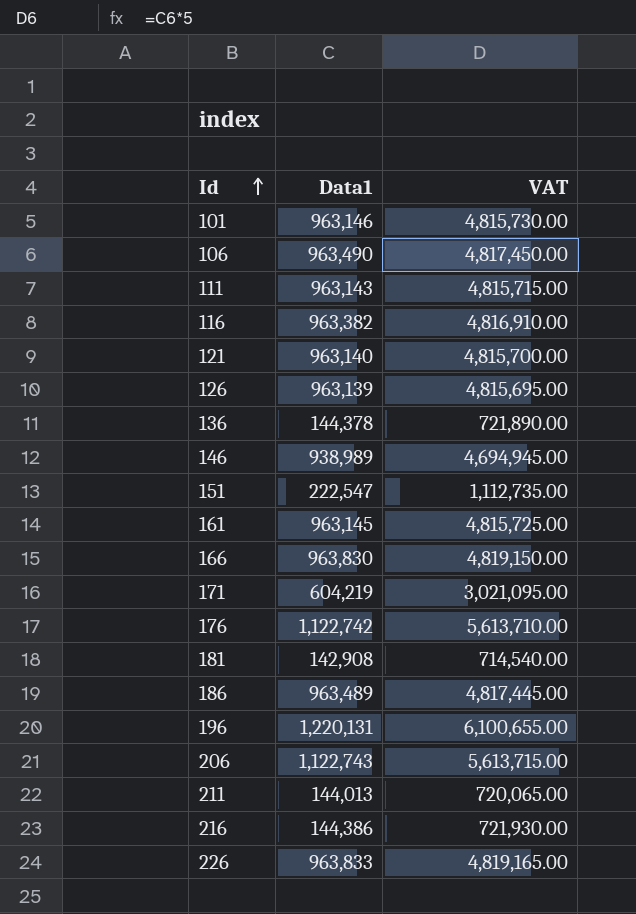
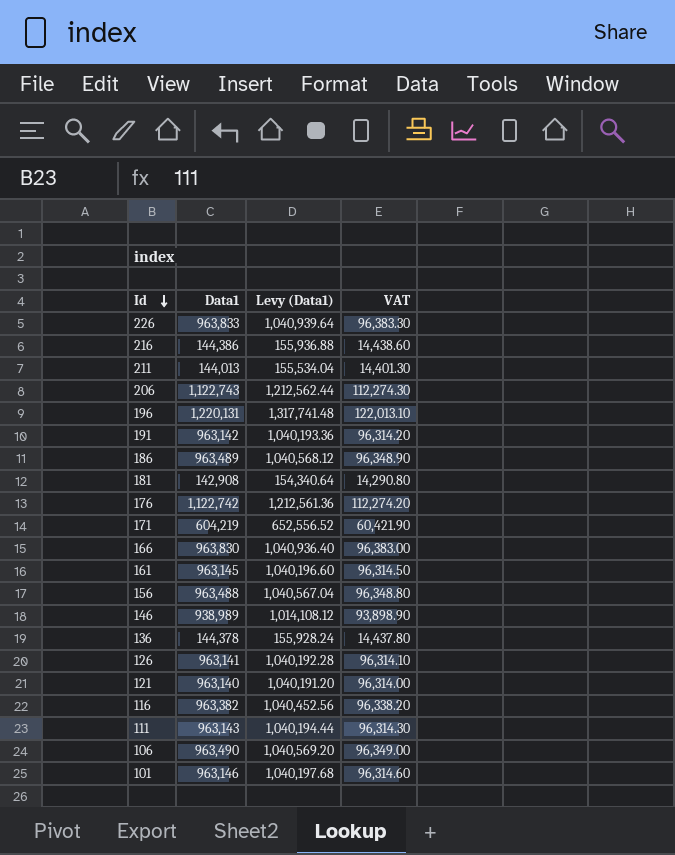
row order: Id ascending -> Id descending
column Levy (Data1) | formula: none -> [Data1] * 1.08
column VAT | formula: [Data1] * 5 -> [Data1] * 0.1
row 151: 222,547 | 1,112,735.00 -> none
row 191: none -> 963,142 | 1,040,193.36 | 96,314.20
row 156: none -> 963,488 | 1,040,567.04 | 96,348.80
126 | Data1: 963,139 -> 963,141

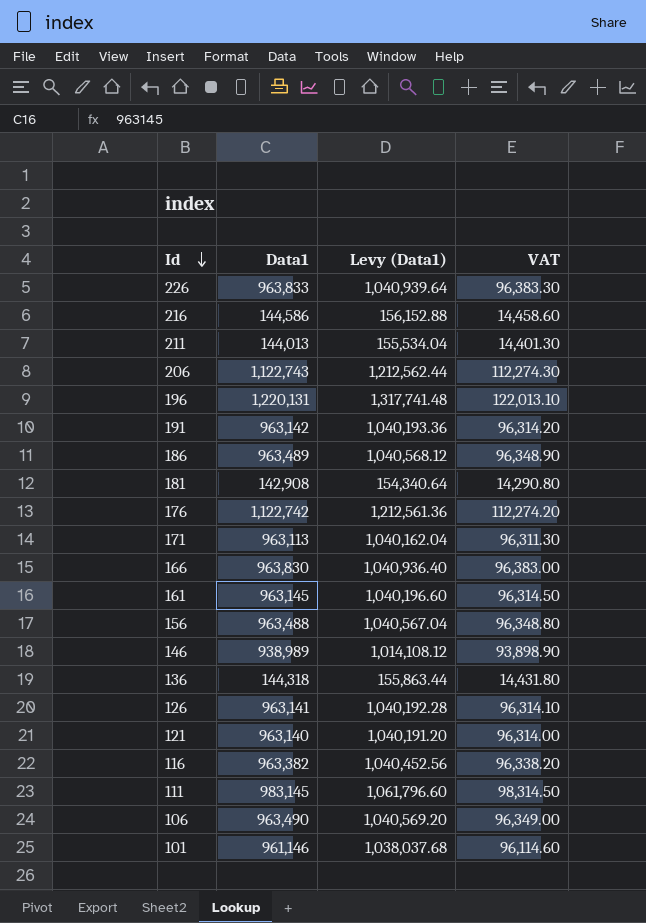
216 | Data1: 144,386 -> 144,586
216 | Levy (Data1): 155,936.88 -> 156,152.88
216 | VAT: 14,438.60 -> 14,458.60
171 | Data1: 604,219 -> 963,113
171 | Levy (Data1): 652,556.52 -> 1,040,162.04
171 | VAT: 60,421.90 -> 96,311.30
136 | Data1: 144,378 -> 144,318
136 | Levy (Data1): 155,928.24 -> 155,863.44
136 | VAT: 14,437.80 -> 14,431.80
111 | Data1: 963,143 -> 983,145
111 | Levy (Data1): 1,040,194.44 -> 1,061,796.60
111 | VAT: 96,314.30 -> 98,314.50
101 | Data1: 963,146 -> 961,146
101 | Levy (Data1): 1,040,197.68 -> 1,038,037.68
101 | VAT: 96,314.60 -> 96,114.60

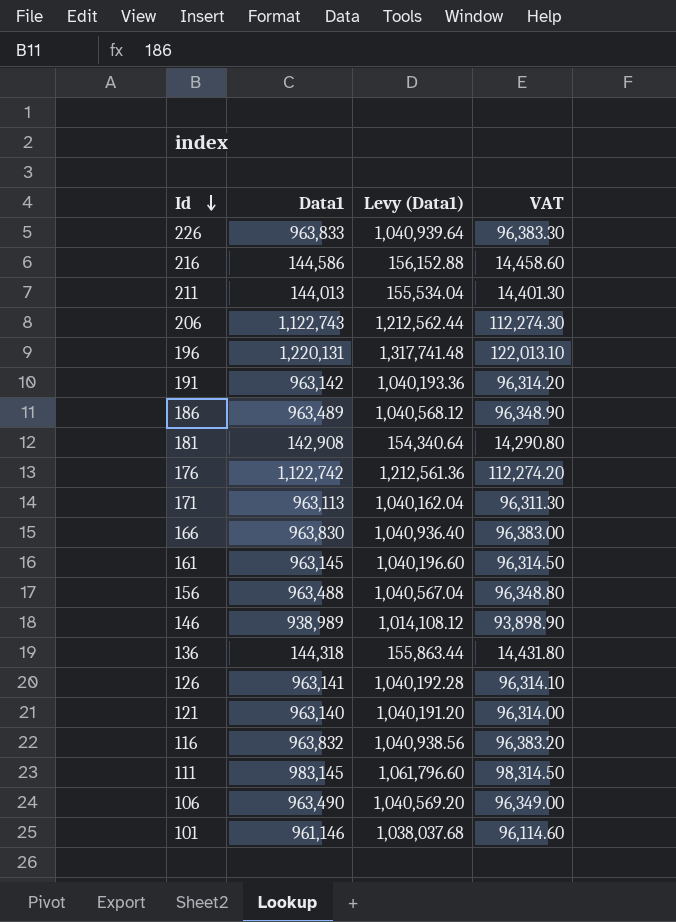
116 | Data1: 963,382 -> 963,832
116 | Levy (Data1): 1,040,452.56 -> 1,040,938.56
116 | VAT: 96,338.20 -> 96,383.20

